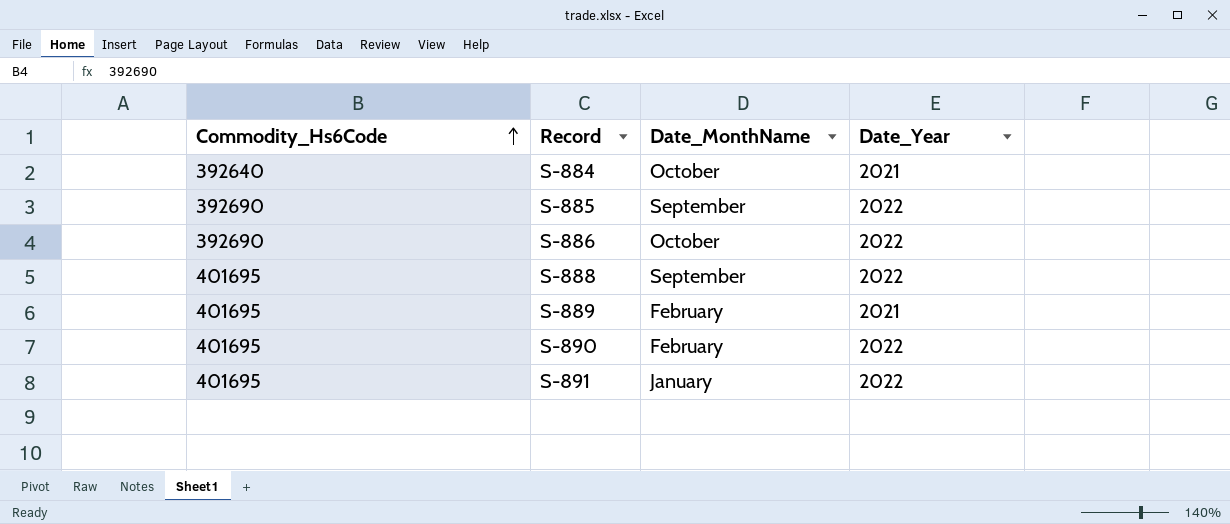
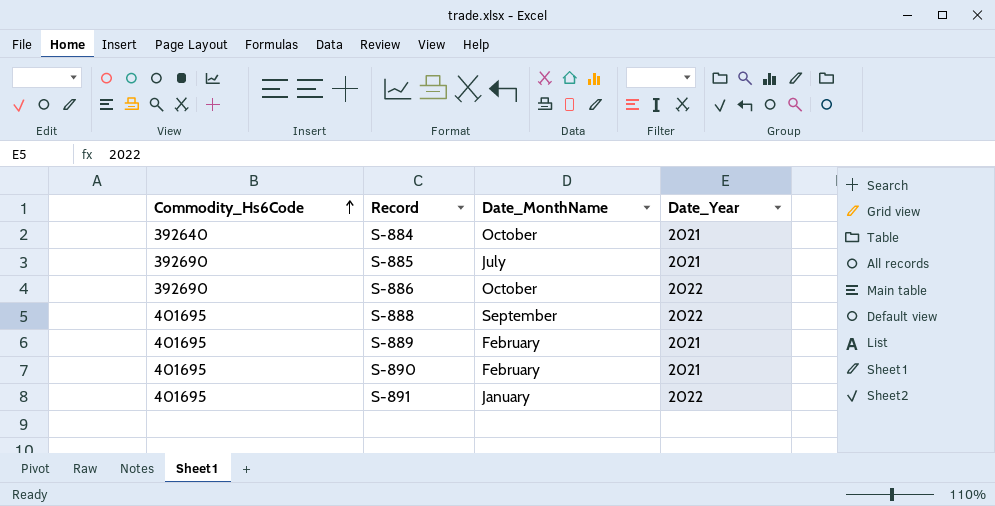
S-885 | Date_MonthName: September -> July
S-885 | Date_Year: 2022 -> 2021
S-890 | Date_Year: 2022 -> 2021

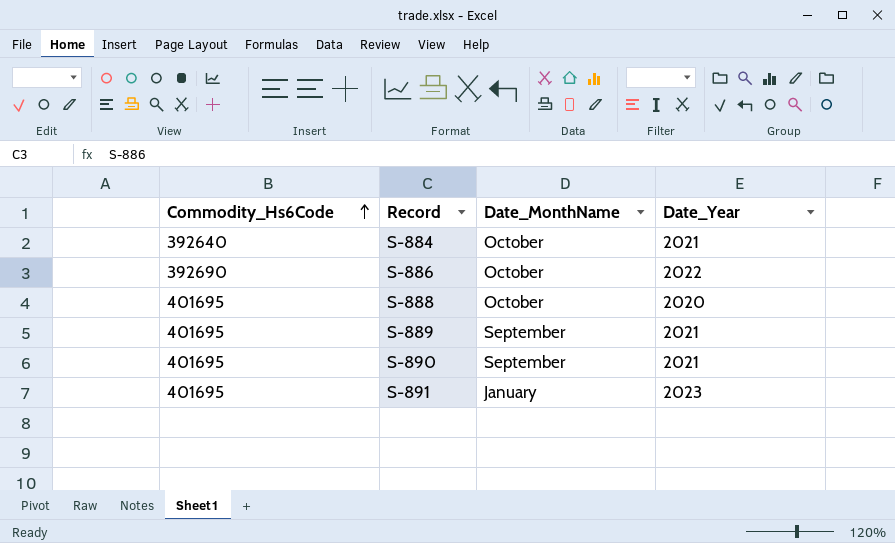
row S-885: 392690 | July | 2021 -> none
S-888 | Date_MonthName: September -> October
S-888 | Date_Year: 2022 -> 2020
S-889 | Date_MonthName: February -> September
S-890 | Date_MonthName: February -> September
S-891 | Date_Year: 2022 -> 2023

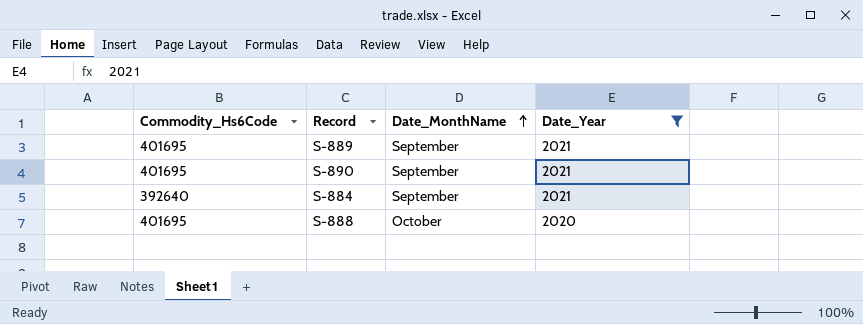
filter: none -> Date_Year <= 2021
row order: Commodity_Hs6Code ascending -> Date_MonthName ascending
S-884 | Date_MonthName: October -> September

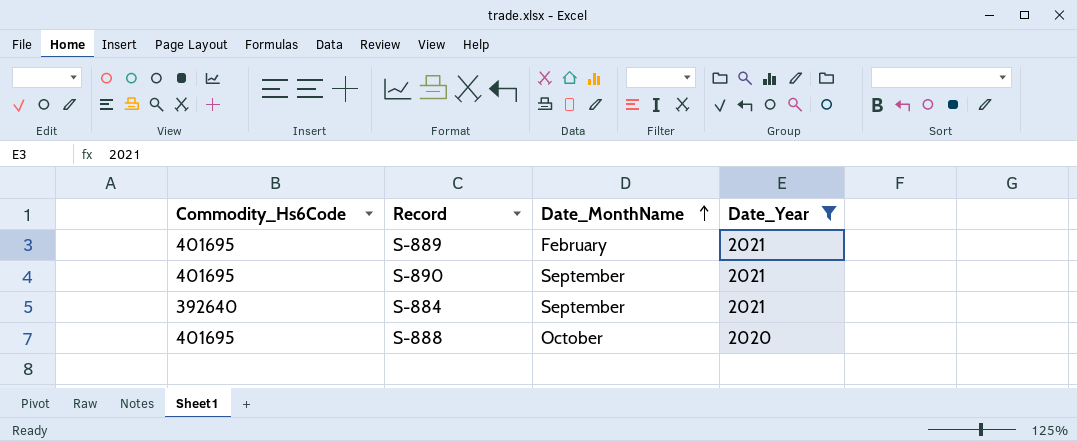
S-889 | Date_MonthName: September -> February

